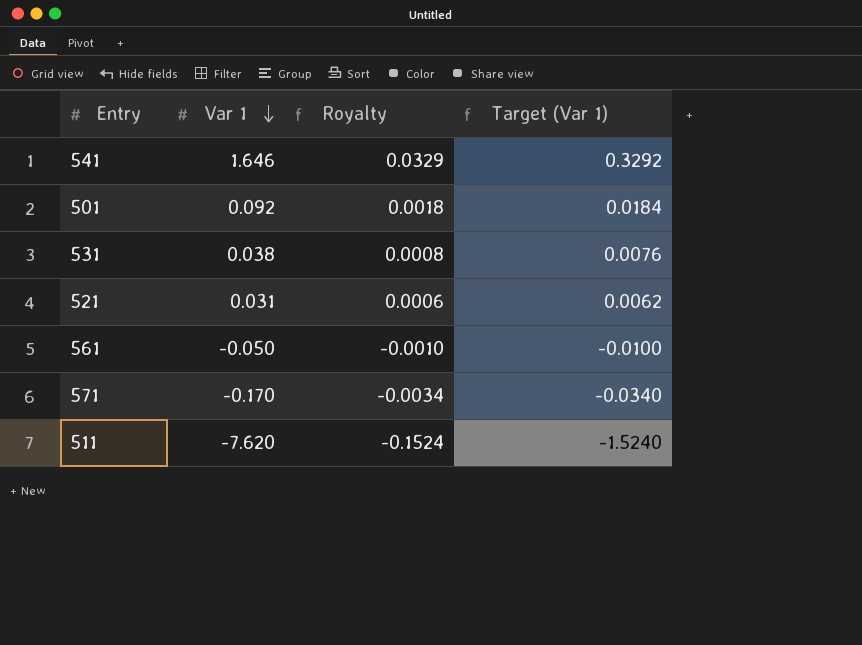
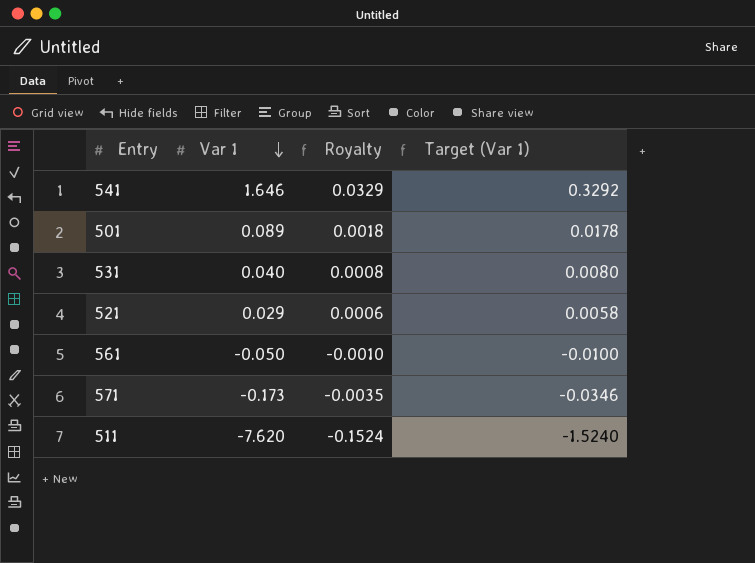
501 | Var 1: 0.092 -> 0.089
501 | Target (Var 1): 0.0184 -> 0.0178
531 | Var 1: 0.038 -> 0.040
531 | Target (Var 1): 0.0076 -> 0.0080
521 | Var 1: 0.031 -> 0.029
521 | Target (Var 1): 0.0062 -> 0.0058
571 | Var 1: -0.170 -> -0.173
571 | Royalty: -0.0034 -> -0.0035
571 | Target (Var 1): -0.0340 -> -0.0346

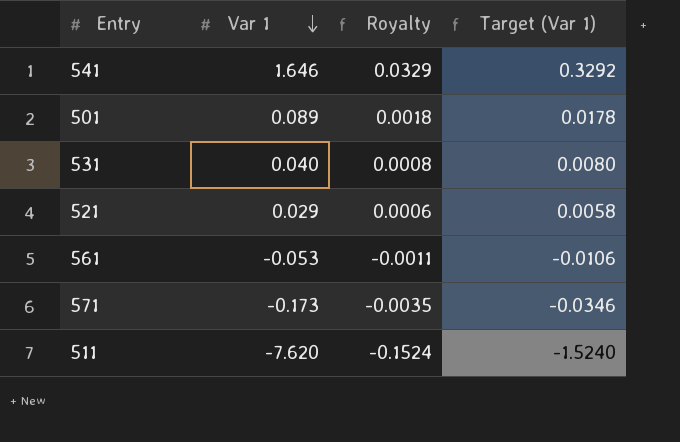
561 | Var 1: -0.050 -> -0.053
561 | Royalty: -0.0010 -> -0.0011
561 | Target (Var 1): -0.0100 -> -0.0106

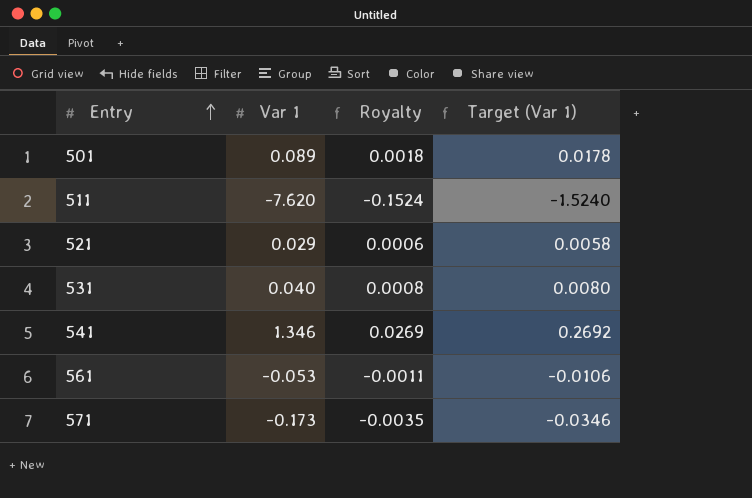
row order: Var 1 descending -> Entry ascending
541 | Var 1: 1.646 -> 1.346
541 | Royalty: 0.0329 -> 0.0269
541 | Target (Var 1): 0.3292 -> 0.2692

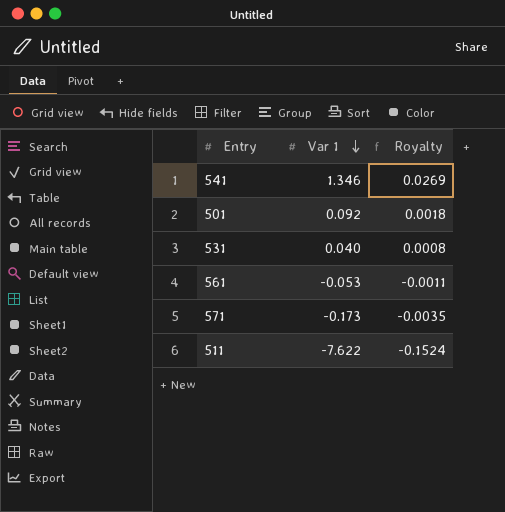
row order: Entry ascending -> Var 1 descending
column Target (Var 1) | formula: [Var 1] * 0.2 -> none
row 521: 0.029 | 0.0006 | 0.0058 -> none
501 | Var 1: 0.089 -> 0.092
511 | Var 1: -7.620 -> -7.622

